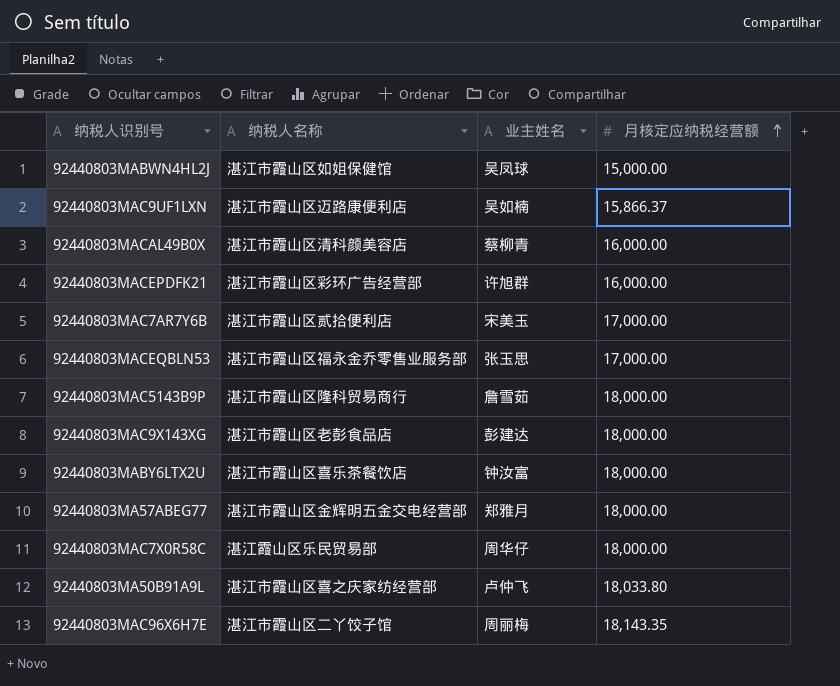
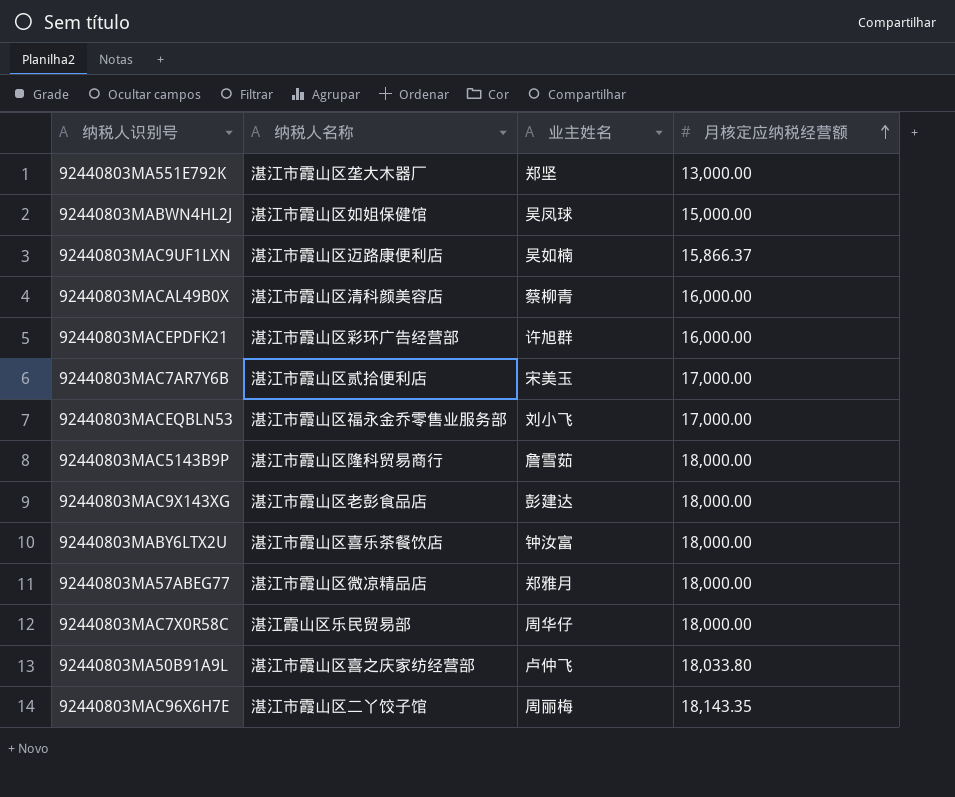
row 92440803MA551E792K: none -> 湛江市霞山区垄大木器厂 | 郑坚 | 13,000.00
92440803MACEQBLN53 | 业主姓名: 张玉思 -> 刘小飞
92440803MA57ABEG77 | 纳税人名称: 湛江市霞山区金辉明五金交电经营部 -> 湛江市霞山区微凉精品店

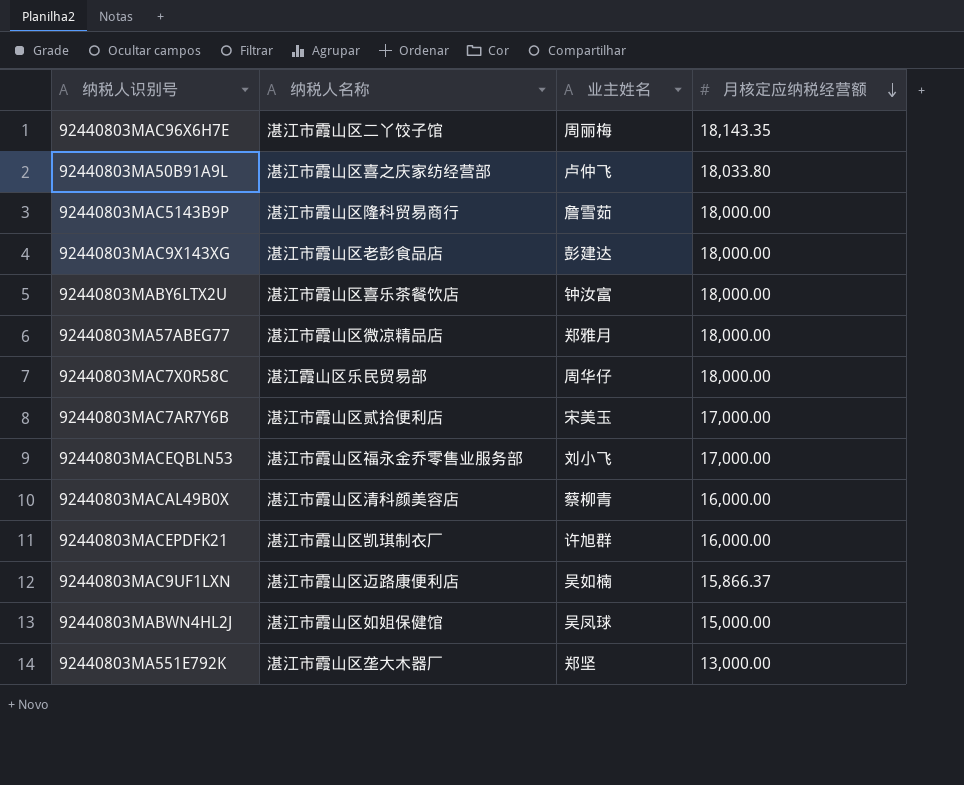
row order: 月核定应纳税经营额 ascending -> 月核定应纳税经营额 descending
92440803MACEPDFK21 | 纳税人名称: 湛江市霞山区彩环广告经营部 -> 湛江市霞山区凯琪制衣厂

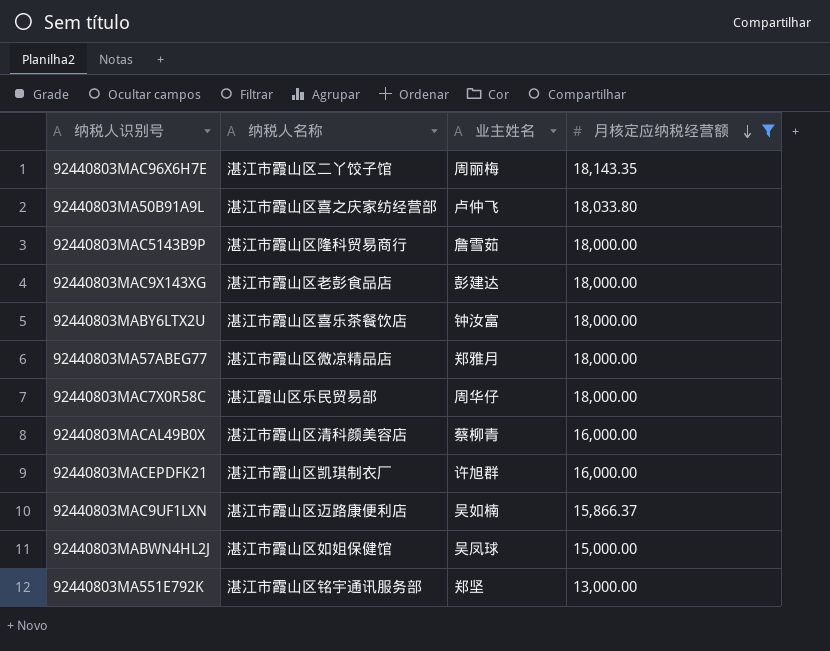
filter: none -> 月核定应纳税经营额 != 17,000.00
92440803MA551E792K | 纳税人名称: 湛江市霞山区垄大木器厂 -> 湛江市霞山区铭宇通讯服务部

